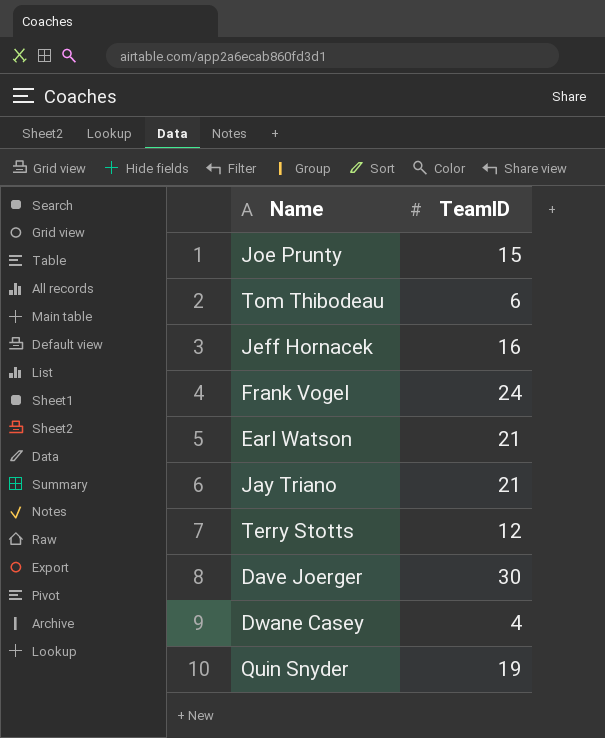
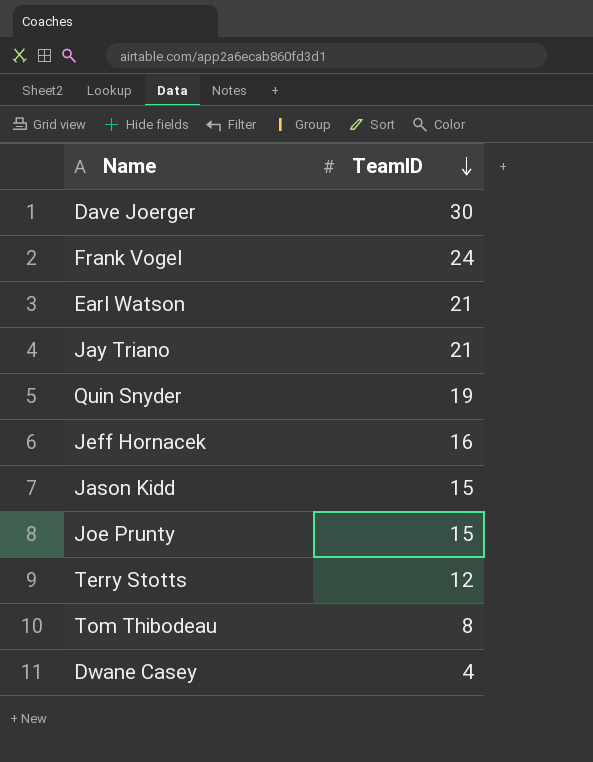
row order: none -> TeamID descending
row Jason Kidd: none -> 15
Tom Thibodeau | TeamID: 6 -> 8

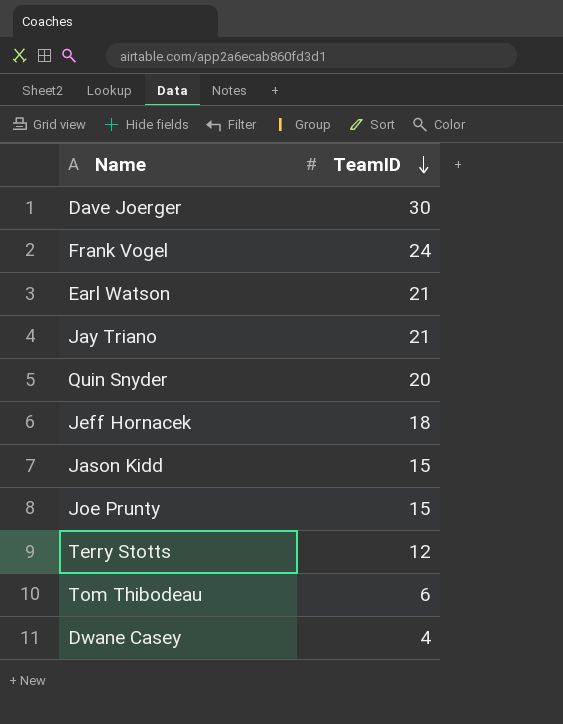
Quin Snyder | TeamID: 19 -> 20
Jeff Hornacek | TeamID: 16 -> 18
Tom Thibodeau | TeamID: 8 -> 6

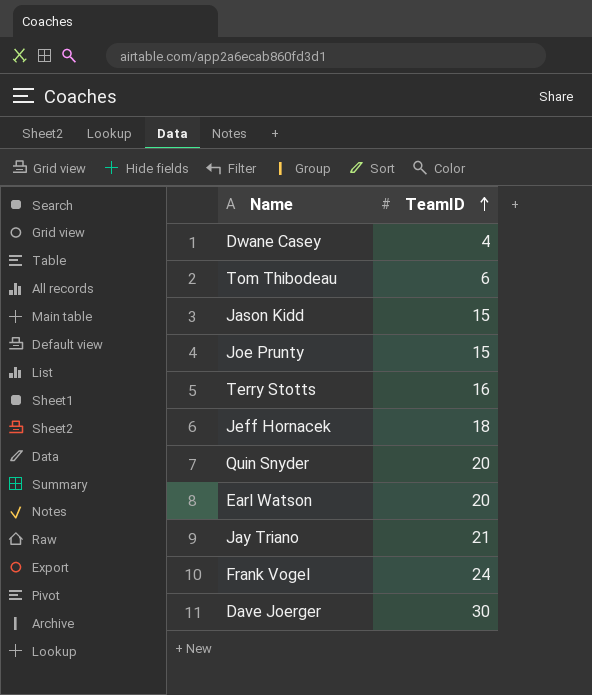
row order: TeamID descending -> TeamID ascending
Terry Stotts | TeamID: 12 -> 16
Earl Watson | TeamID: 21 -> 20

